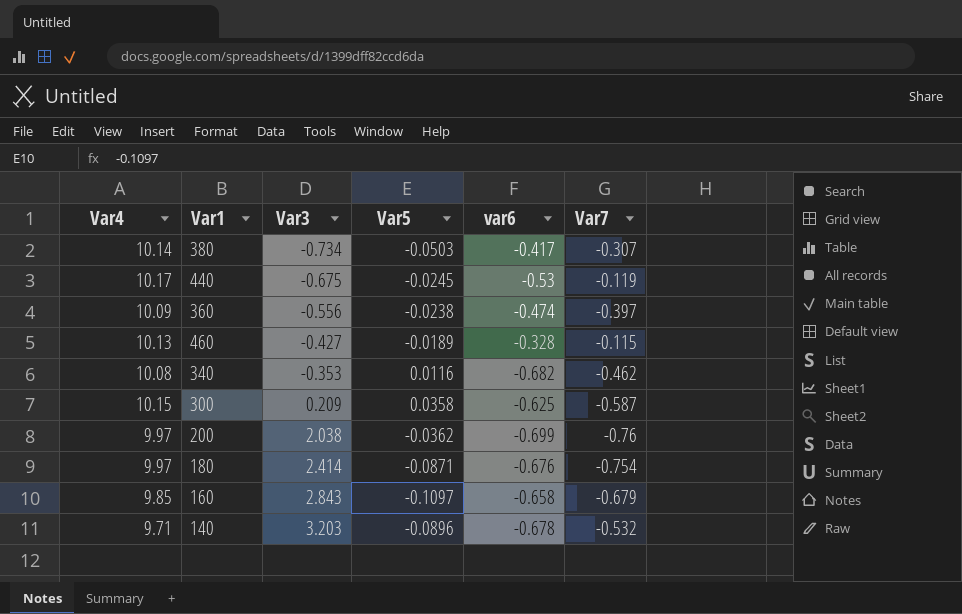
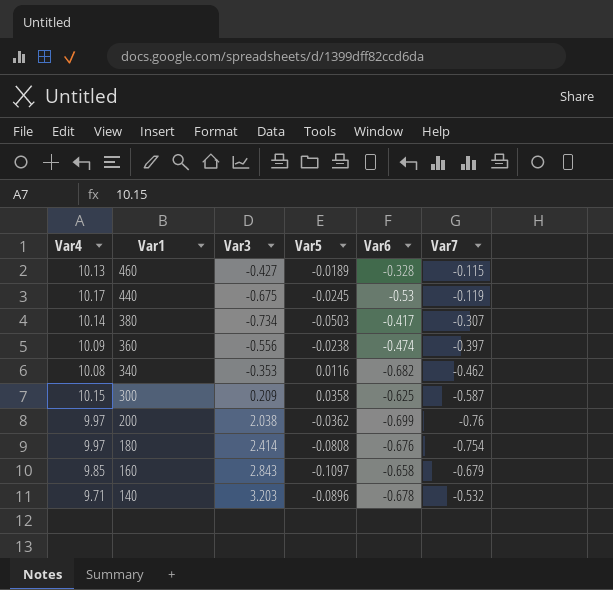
row order: Var3 ascending -> Var1 descending
column name: var6 -> Var6
180 | Var5: -0.0871 -> -0.0808

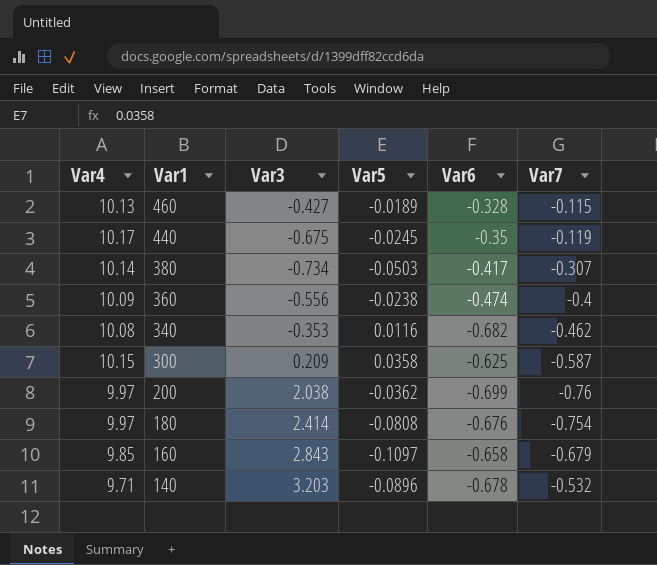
440 | Var6: -0.53 -> -0.35
360 | Var7: -0.397 -> -0.4

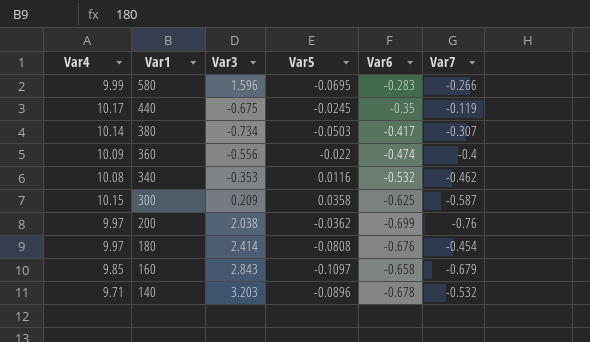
row 460: 10.13 | -0.427 | -0.0189 | -0.328 | -0.115 -> none
row 580: none -> 9.99 | 1.596 | -0.0695 | -0.283 | -0.266
360 | Var5: -0.0238 -> -0.022
340 | Var6: -0.682 -> -0.532
180 | Var7: -0.754 -> -0.454

